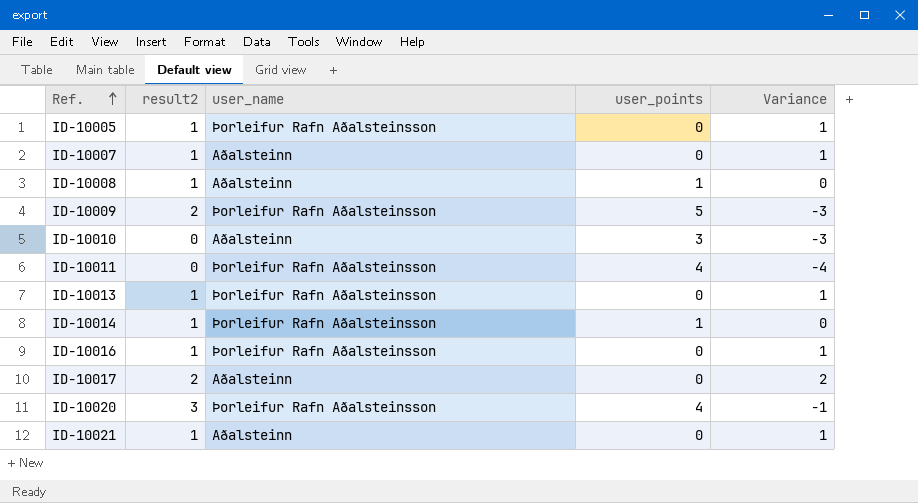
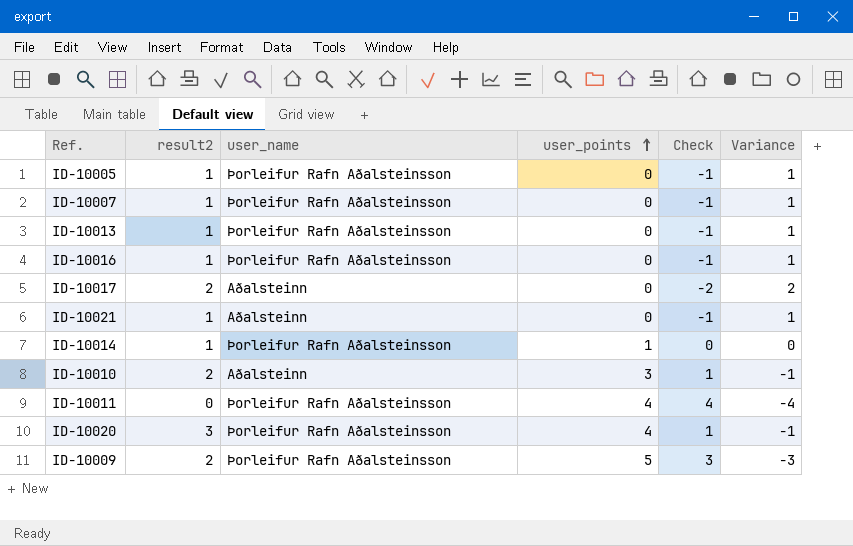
row order: Ref. ascending -> user_points ascending
column Check | formula: none -> [user_points] - [result2]
row ID-10008: 1 | Aðalsteinn | 1 | 0 -> none
ID-10007 | user_name: Aðalsteinn -> Þorleifur Rafn Aðalsteinsson
ID-10010 | result2: 0 -> 2
ID-10010 | Variance: -3 -> -1

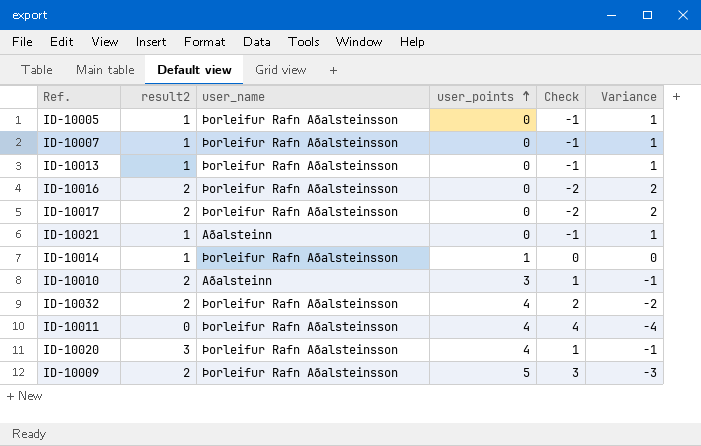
ID-10016 | result2: 1 -> 2
ID-10016 | Check: -1 -> -2
ID-10016 | Variance: 1 -> 2
ID-10017 | user_name: Aðalsteinn -> Þorleifur Rafn Aðalsteinsson
row ID-10032: none -> 2 | Þorleifur Rafn Aðalsteinsson | 4 | 2 | -2

